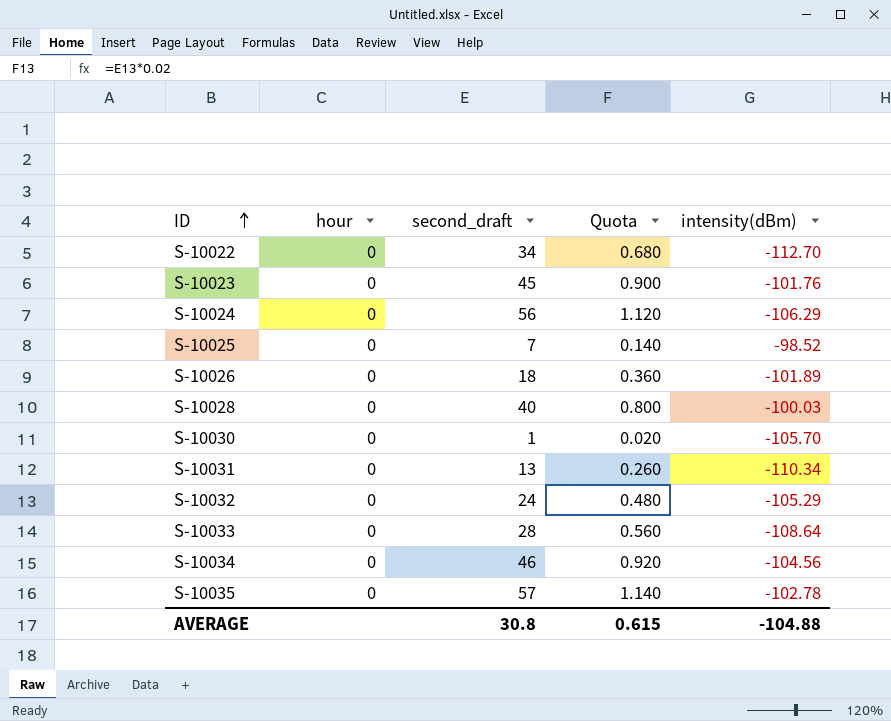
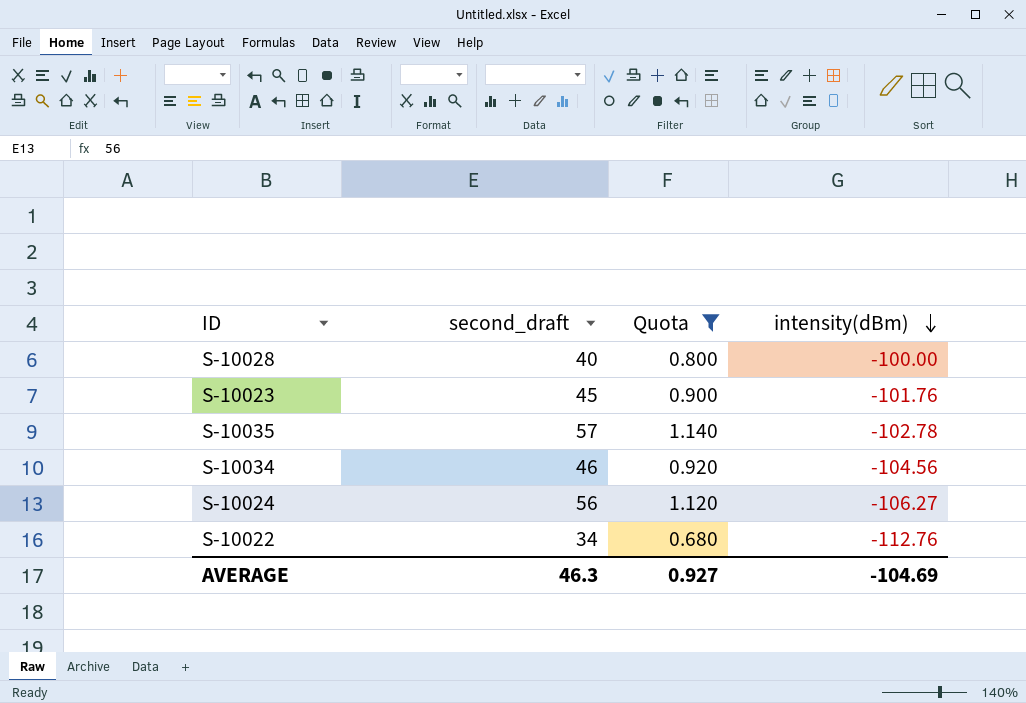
filter: none -> Quota >= 0.680
row order: ID ascending -> intensity(dBm) descending
column hour | position: 2 -> none
S-10028 | intensity(dBm): -100.03 -> -100.00
S-10024 | intensity(dBm): -106.29 -> -106.27
S-10022 | intensity(dBm): -112.70 -> -112.76
AVERAGE | second_draft: 30.8 -> 46.3
AVERAGE | Quota: 0.615 -> 0.927
AVERAGE | intensity(dBm): -104.88 -> -104.69

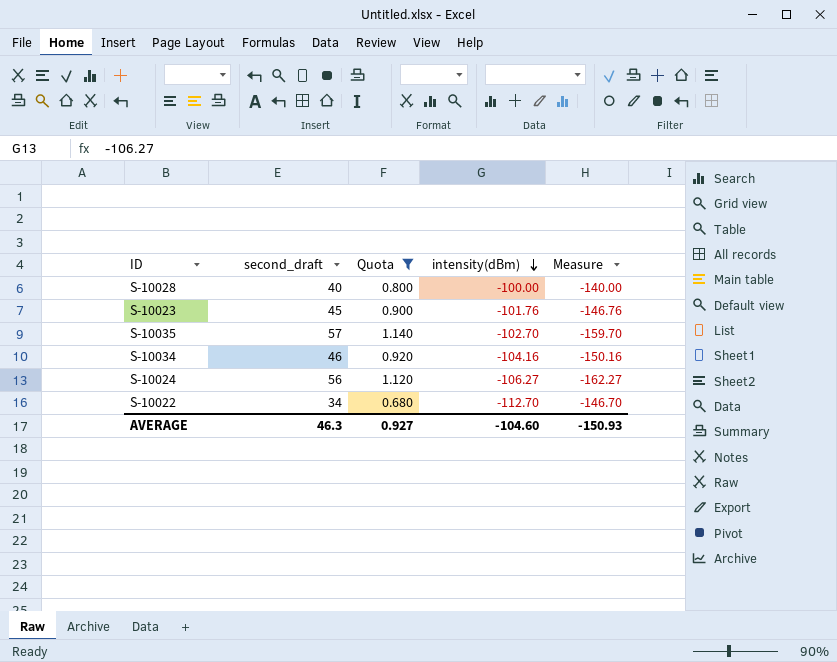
column Measure | formula: none -> [intensity(dBm)] - [second_draft]
S-10035 | intensity(dBm): -102.78 -> -102.70
S-10034 | intensity(dBm): -104.56 -> -104.16
S-10022 | intensity(dBm): -112.76 -> -112.70
AVERAGE | intensity(dBm): -104.69 -> -104.60

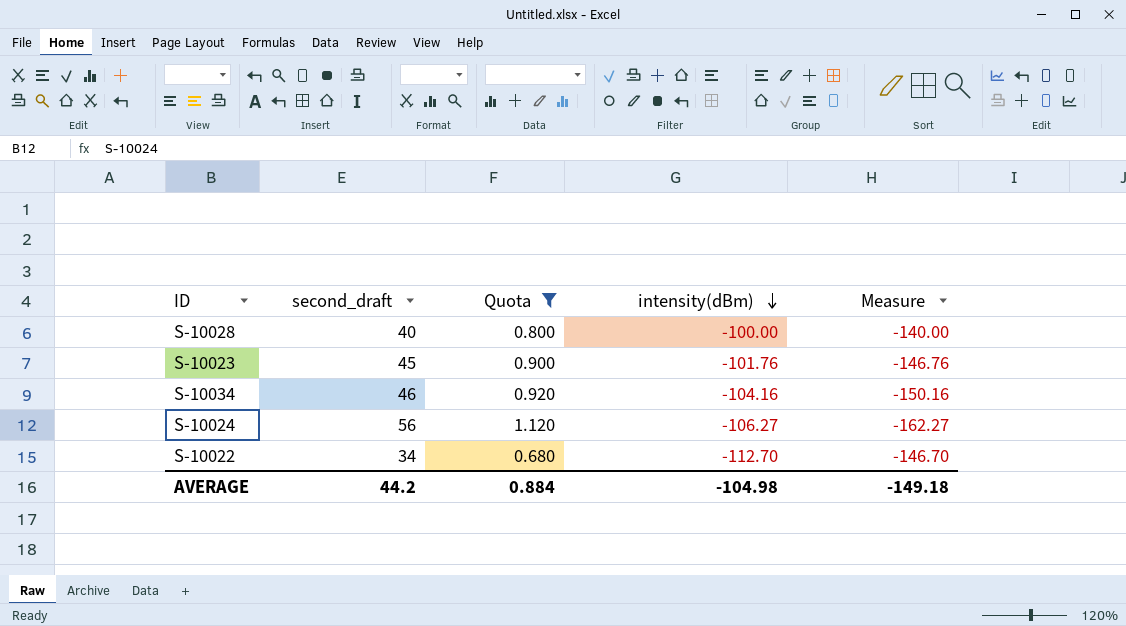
row S-10035: 57 | 1.140 | -102.70 | -159.70 -> none
AVERAGE | second_draft: 46.3 -> 44.2
AVERAGE | Quota: 0.927 -> 0.884
AVERAGE | intensity(dBm): -104.60 -> -104.98
AVERAGE | Measure: -150.93 -> -149.18

